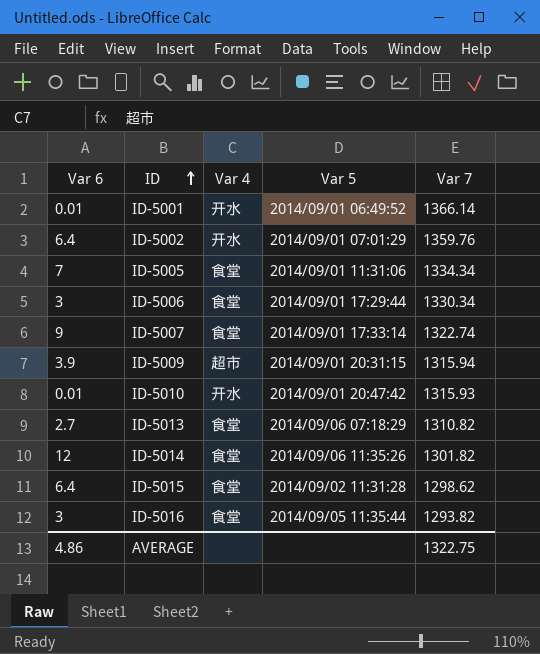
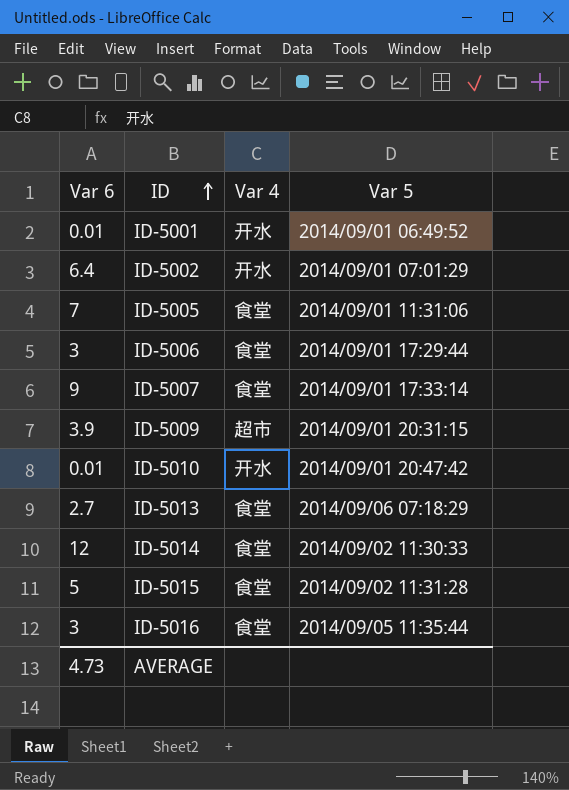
column Var 7 | position: 5 -> none
ID-5014 | Var 5: 2014/09/06 11:35:26 -> 2014/09/02 11:30:33
ID-5015 | Var 6: 6.4 -> 5
AVERAGE | Var 6: 4.86 -> 4.73

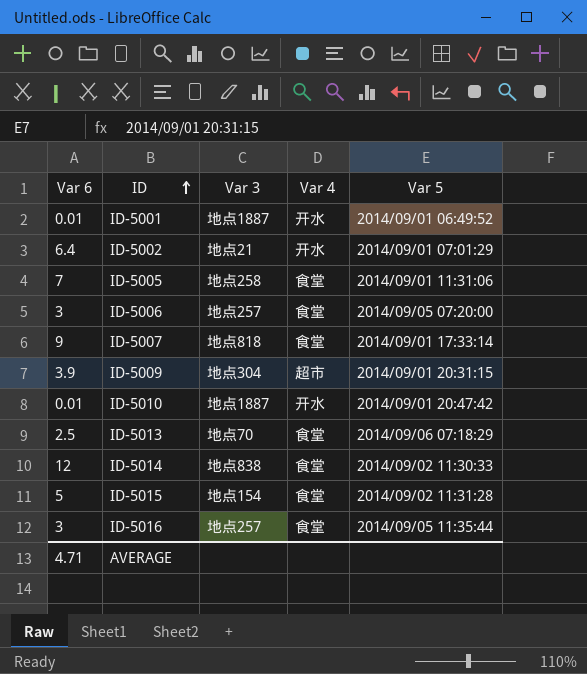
column Var 3 | position: none -> 3
ID-5006 | Var 5: 2014/09/01 17:29:44 -> 2014/09/05 07:20:00
ID-5013 | Var 6: 2.7 -> 2.5
AVERAGE | Var 6: 4.73 -> 4.71

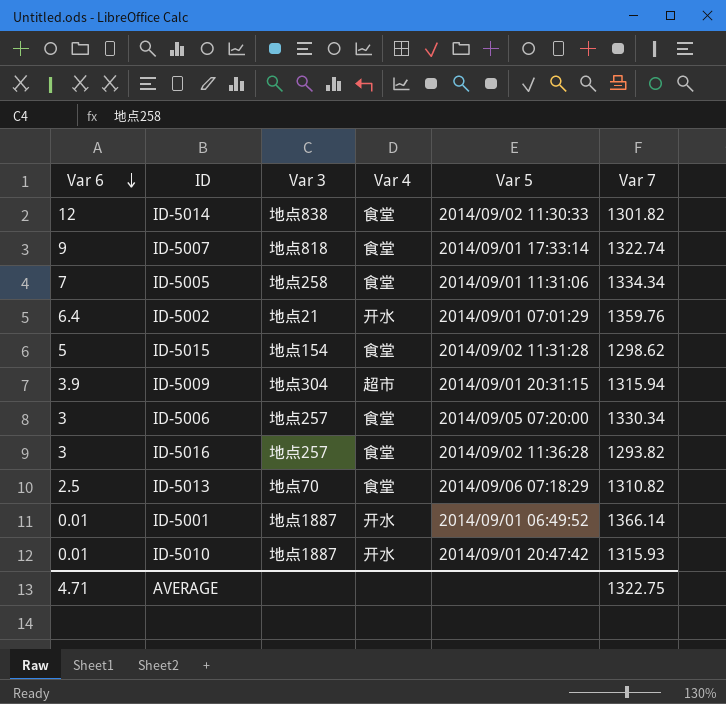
row order: ID ascending -> Var 6 descending
column Var 7 | position: none -> 6
ID-5016 | Var 5: 2014/09/05 11:35:44 -> 2014/09/02 11:36:28

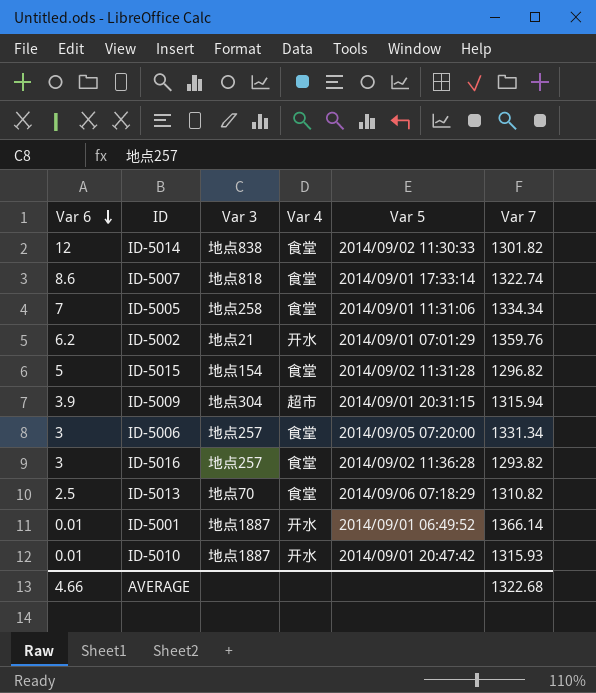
ID-5007 | Var 6: 9 -> 8.6
ID-5002 | Var 6: 6.4 -> 6.2
ID-5015 | Var 7: 1298.62 -> 1296.82
ID-5006 | Var 7: 1330.34 -> 1331.34
AVERAGE | Var 6: 4.71 -> 4.66
AVERAGE | Var 7: 1322.75 -> 1322.68

